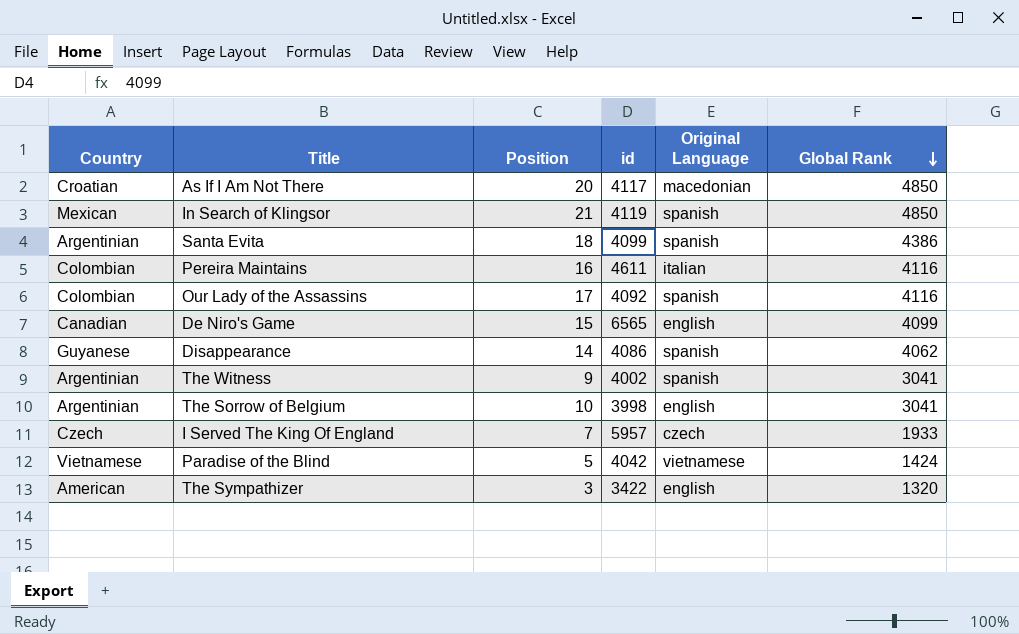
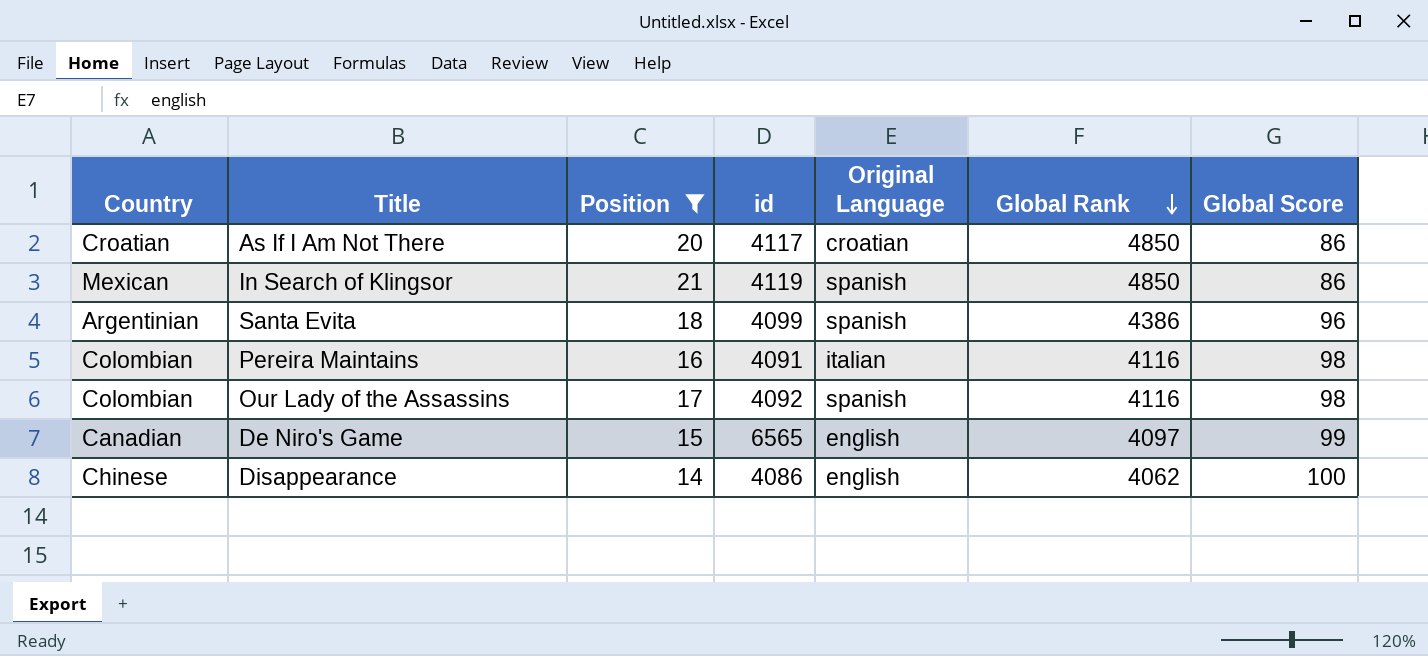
filter: none -> Position >= 14
column Global Score | position: none -> 7
As If I Am Not There | Original Language: macedonian -> croatian
Pereira Maintains | id: 4611 -> 4091
De Niro's Game | Global Rank: 4099 -> 4097
Disappearance | Country: Guyanese -> Chinese
Disappearance | Original Language: spanish -> english

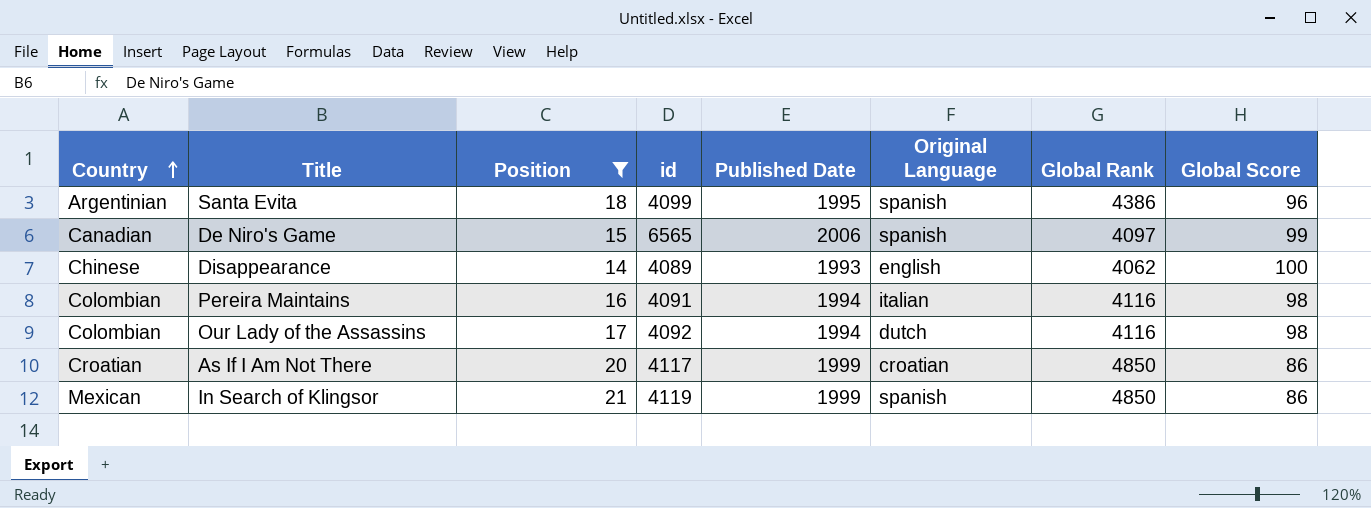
row order: Global Rank descending -> Country ascending
column Published Date | position: none -> 5
De Niro's Game | Original Language: english -> spanish
Disappearance | id: 4086 -> 4089
Our Lady of the Assassins | Original Language: spanish -> dutch

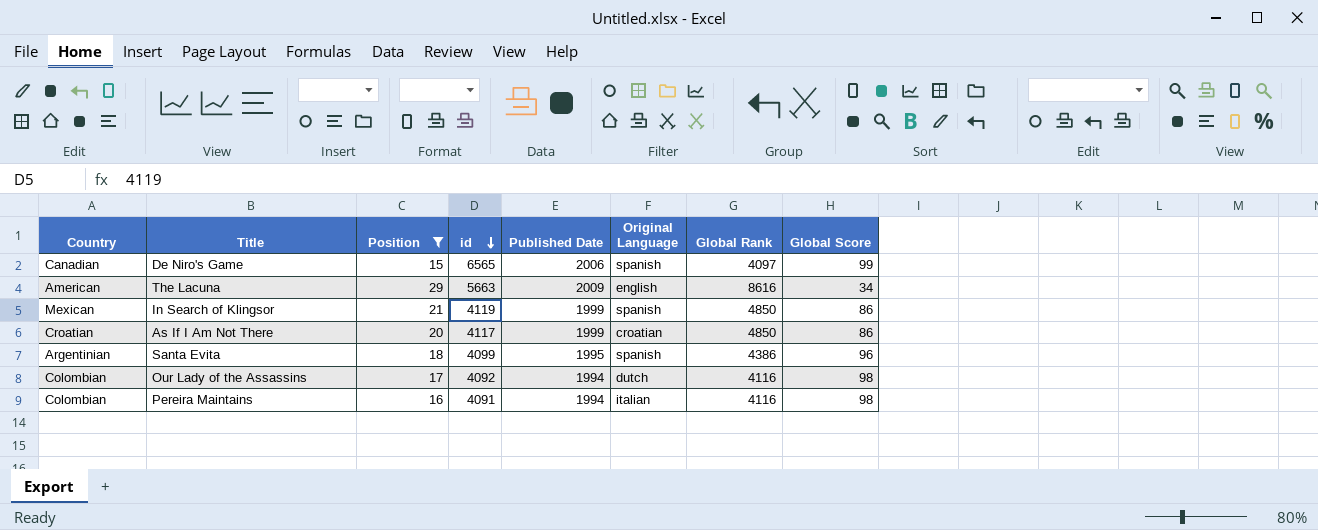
row order: Country ascending -> id descending
row Disappearance: Chinese | 14 | 4089 | 1993 | english | 4062 | 100 -> none
row The Lacuna: none -> American | 29 | 5663 | 2009 | english | 8616 | 34

